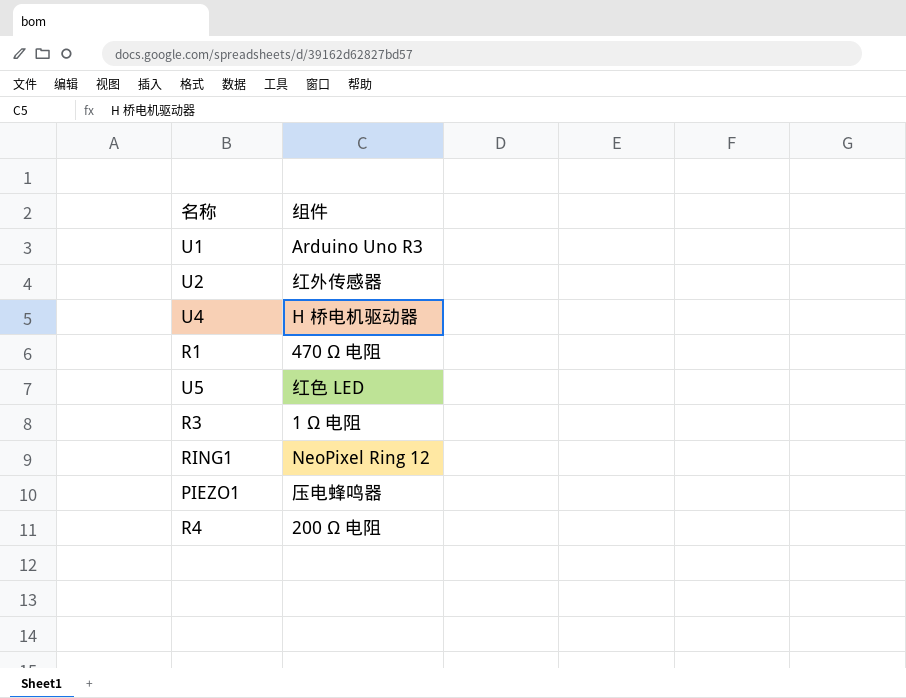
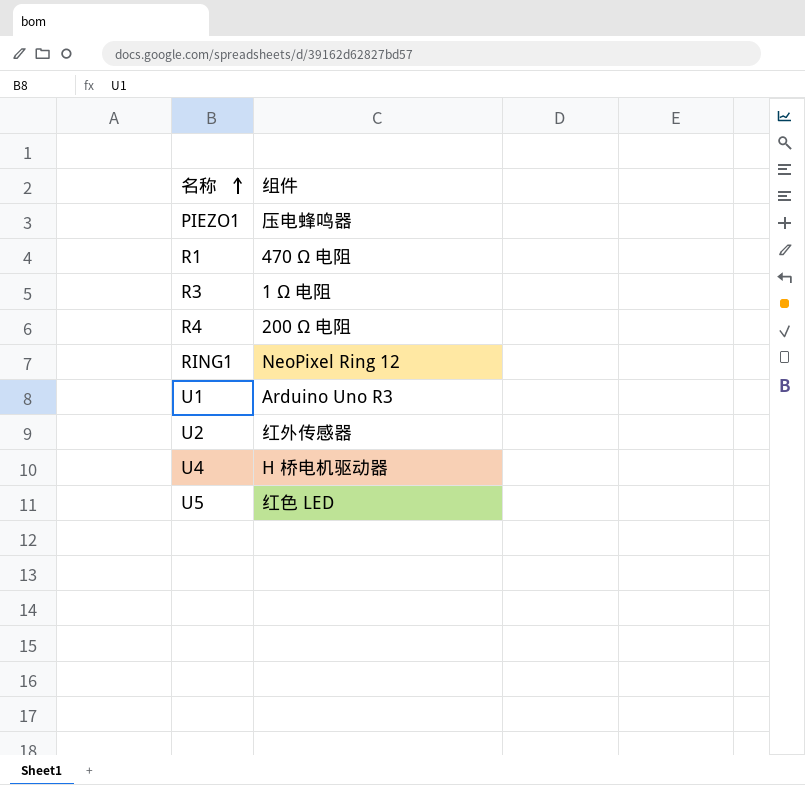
row order: none -> 名称 ascending

